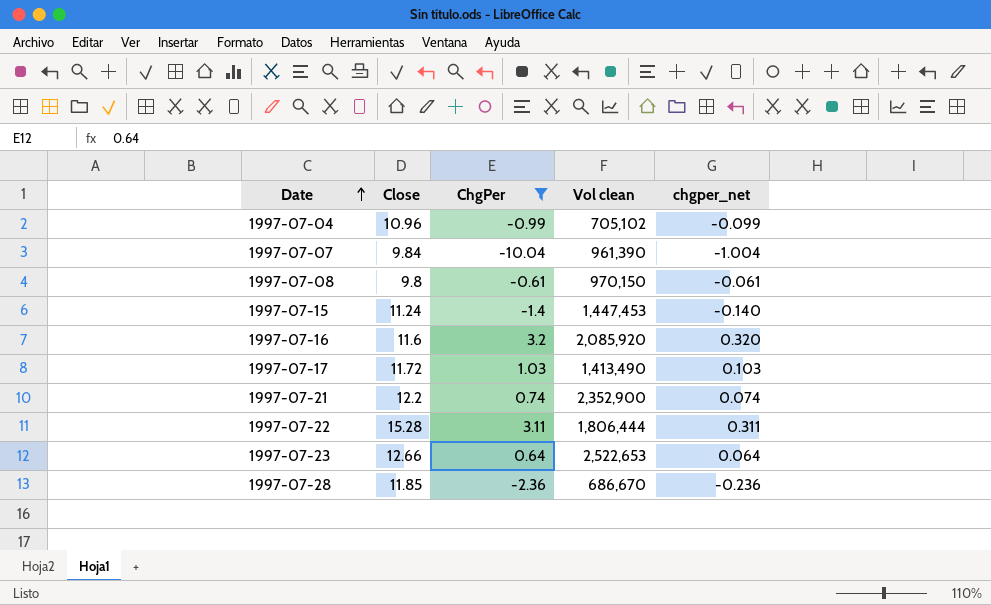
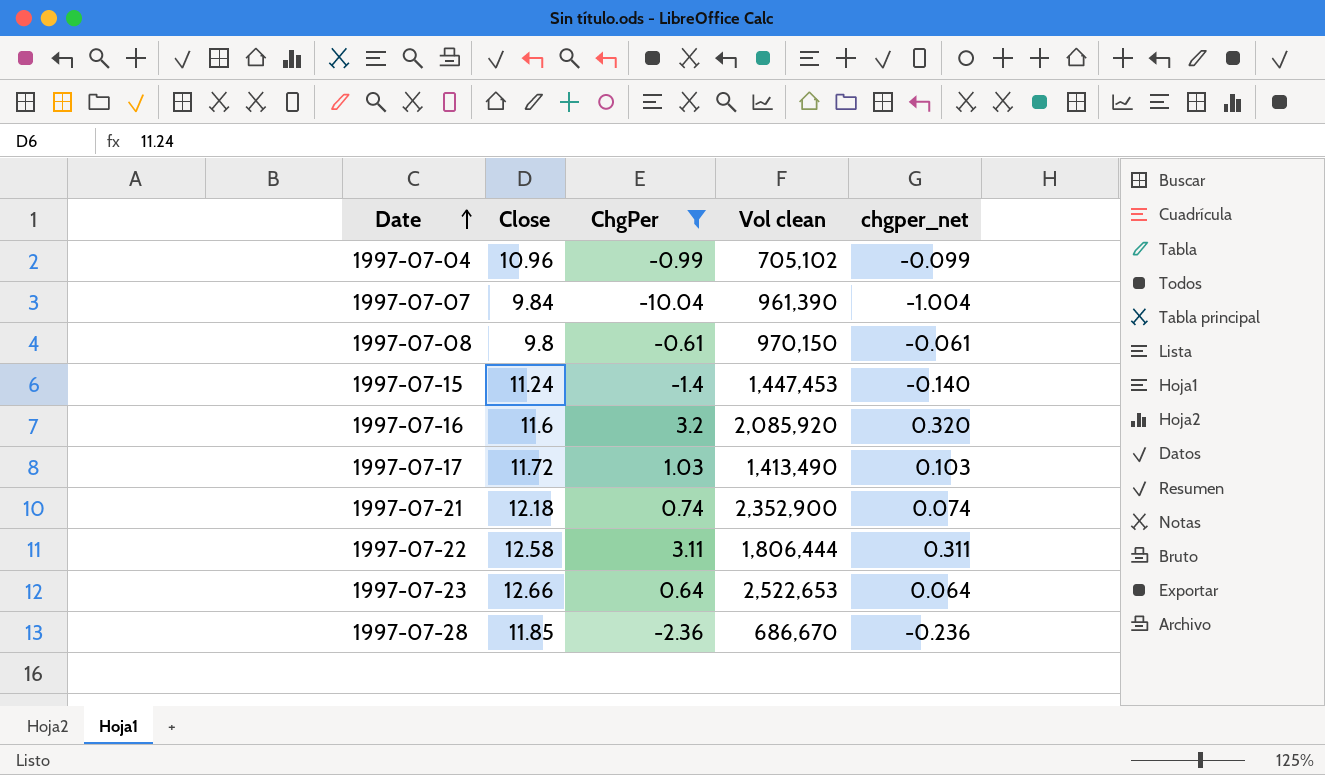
1997-07-21 | Close: 12.2 -> 12.18
1997-07-22 | Close: 15.28 -> 12.58

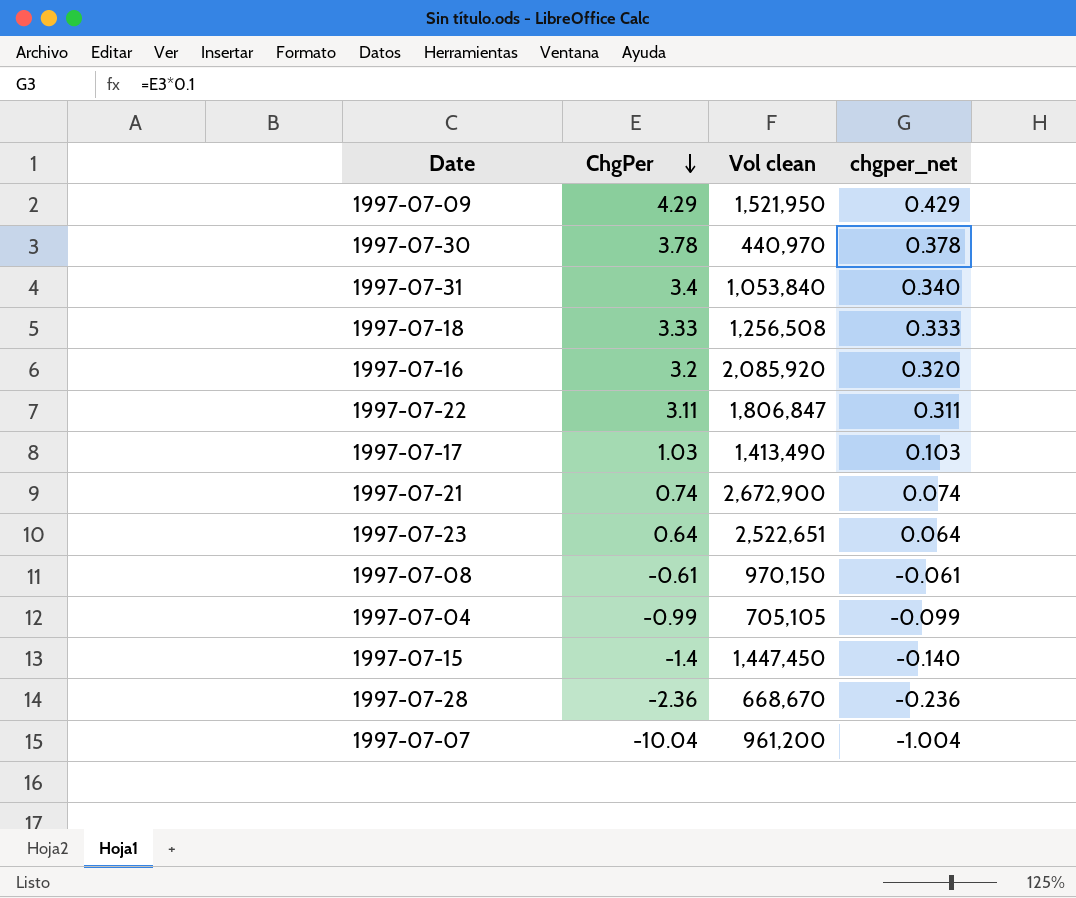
filter: ChgPer <= 3.2 -> none
row order: Date ascending -> ChgPer descending
column Close | position: 2 -> none
1997-07-22 | Vol clean: 1,806,444 -> 1,806,847
1997-07-21 | Vol clean: 2,352,900 -> 2,672,900
1997-07-23 | Vol clean: 2,522,653 -> 2,522,651
1997-07-04 | Vol clean: 705,102 -> 705,105
1997-07-15 | Vol clean: 1,447,453 -> 1,447,450
1997-07-28 | Vol clean: 686,670 -> 668,670
1997-07-07 | Vol clean: 961,390 -> 961,200

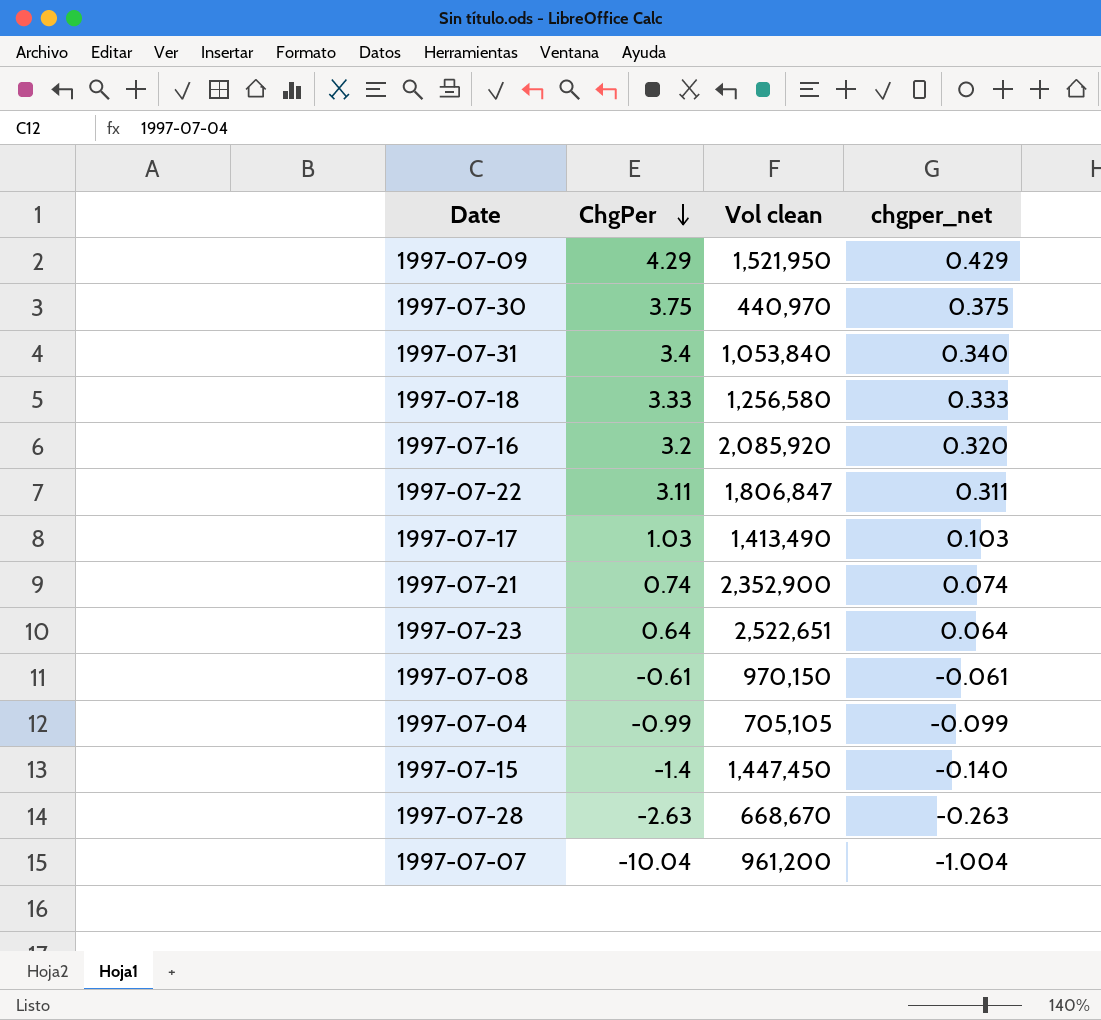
1997-07-30 | ChgPer: 3.78 -> 3.75
1997-07-30 | chgper_net: 0.378 -> 0.375
1997-07-18 | Vol clean: 1,256,508 -> 1,256,580
1997-07-21 | Vol clean: 2,672,900 -> 2,352,900
1997-07-28 | ChgPer: -2.36 -> -2.63
1997-07-28 | chgper_net: -0.236 -> -0.263

